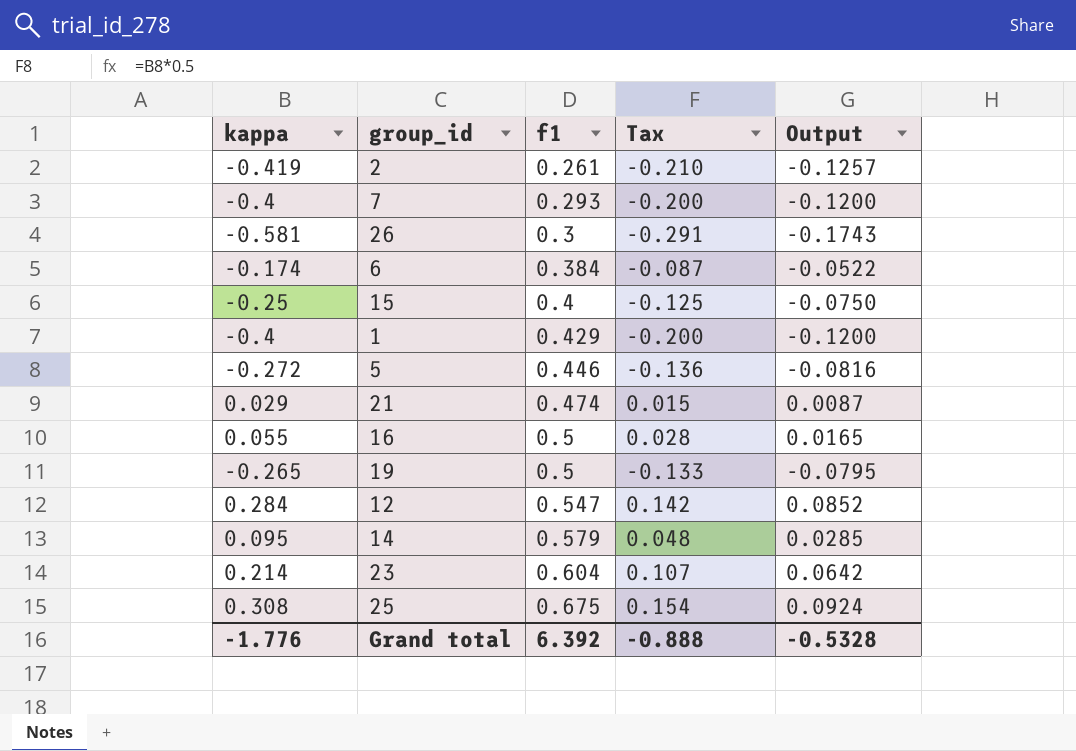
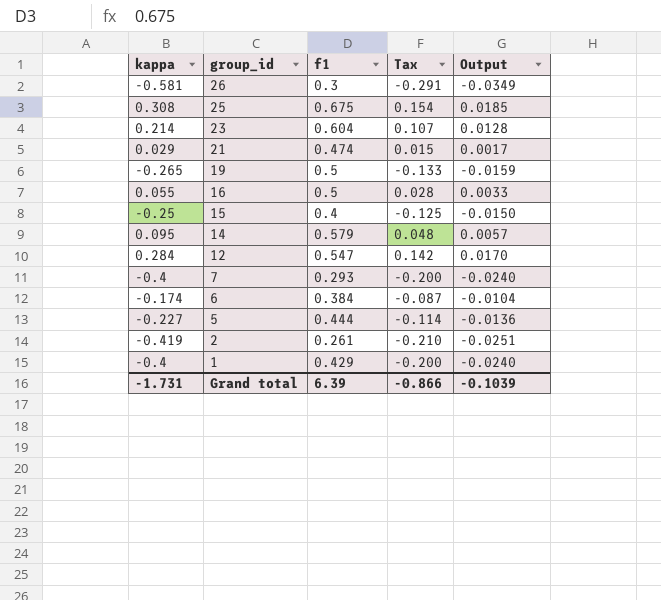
row order: f1 ascending -> group_id descending
column Output | formula: [kappa] * 0.3 -> [kappa] * 0.06
5 | kappa: -0.272 -> -0.227
5 | f1: 0.446 -> 0.444
5 | Tax: -0.136 -> -0.114
Grand total | kappa: -1.776 -> -1.731
Grand total | f1: 6.392 -> 6.39
Grand total | Tax: -0.888 -> -0.866
Grand total | Output: -0.5328 -> -0.1039

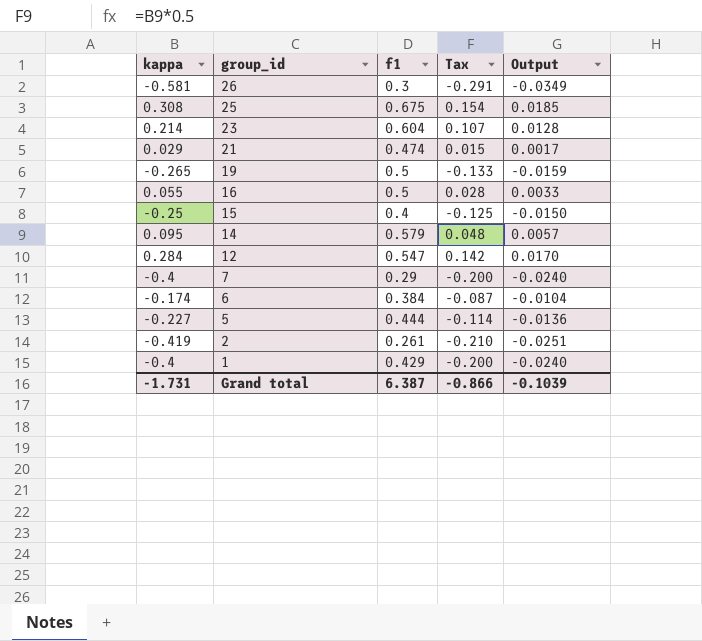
7 | f1: 0.293 -> 0.29
Grand total | f1: 6.39 -> 6.387

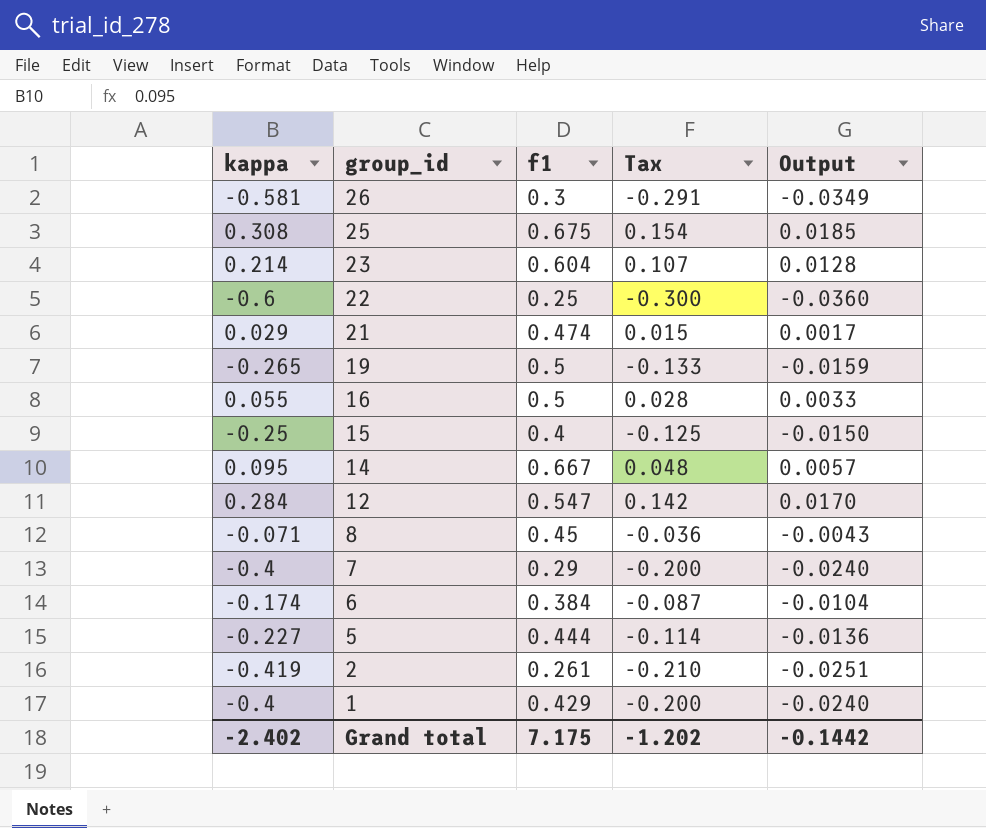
row 22: none -> -0.6 | 0.25 | -0.300 | -0.0360
14 | f1: 0.579 -> 0.667
row 8: none -> -0.071 | 0.45 | -0.036 | -0.0043
Grand total | kappa: -1.731 -> -2.402
Grand total | f1: 6.387 -> 7.175
Grand total | Tax: -0.866 -> -1.202
Grand total | Output: -0.1039 -> -0.1442

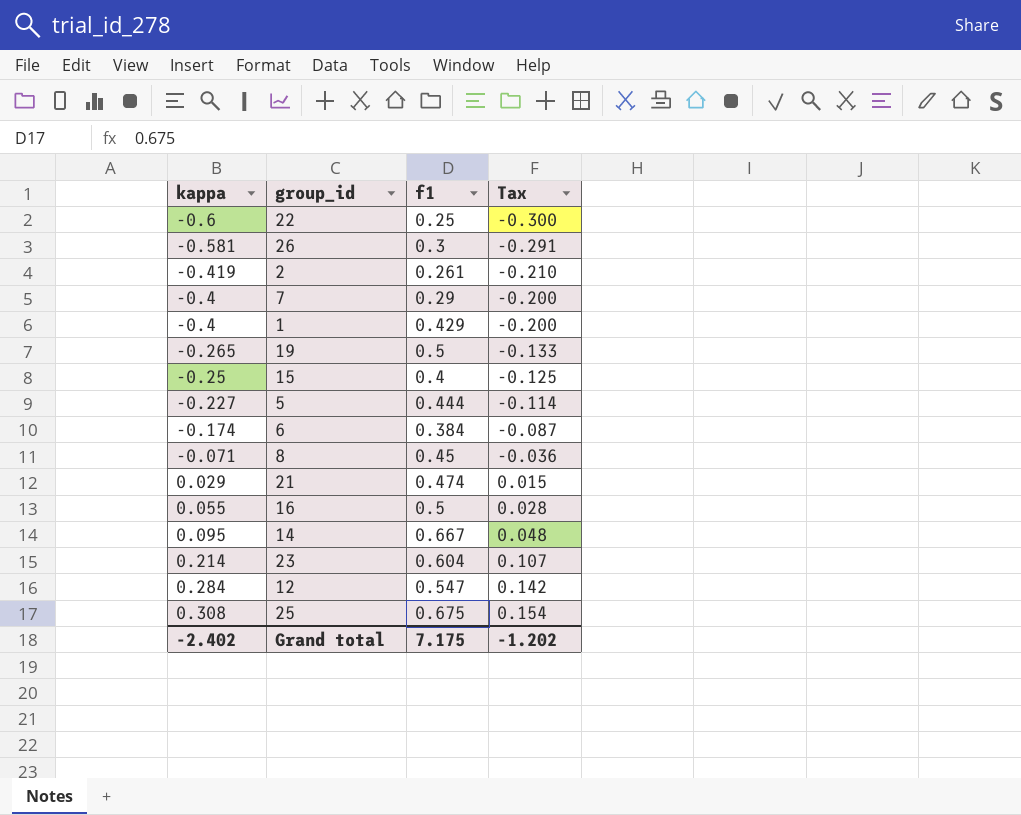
row order: group_id descending -> kappa ascending
column Output | formula: [kappa] * 0.06 -> none

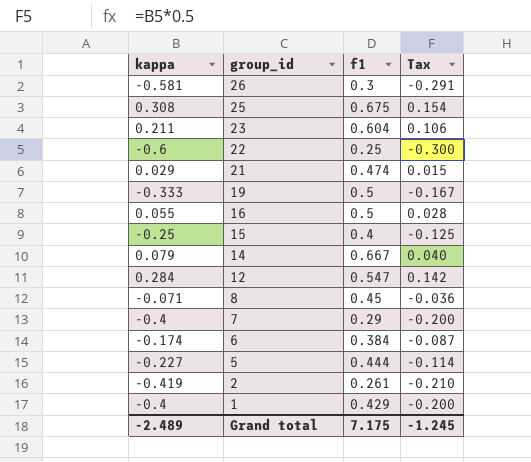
row order: kappa ascending -> group_id descending
23 | kappa: 0.214 -> 0.211
23 | Tax: 0.107 -> 0.106
19 | kappa: -0.265 -> -0.333
19 | Tax: -0.133 -> -0.167
14 | kappa: 0.095 -> 0.079
14 | Tax: 0.048 -> 0.040
Grand total | kappa: -2.402 -> -2.489
Grand total | Tax: -1.202 -> -1.245

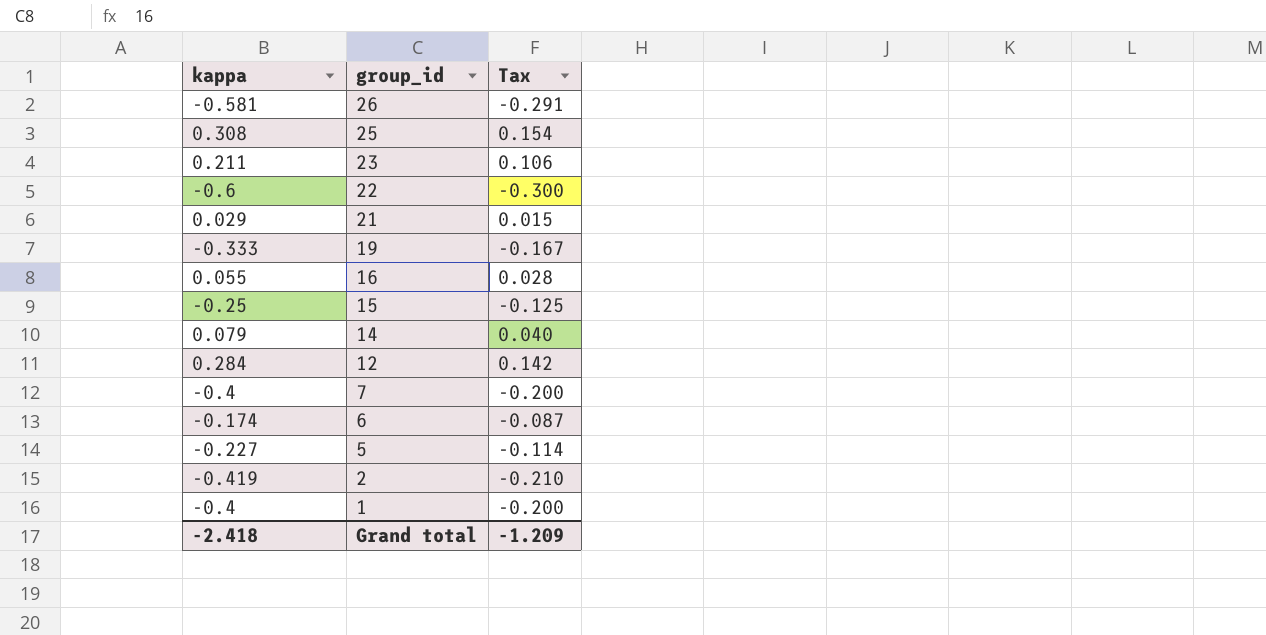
column f1 | position: 3 -> none
row 8: -0.071 | 0.45 | -0.036 -> none
Grand total | kappa: -2.489 -> -2.418
Grand total | Tax: -1.245 -> -1.209

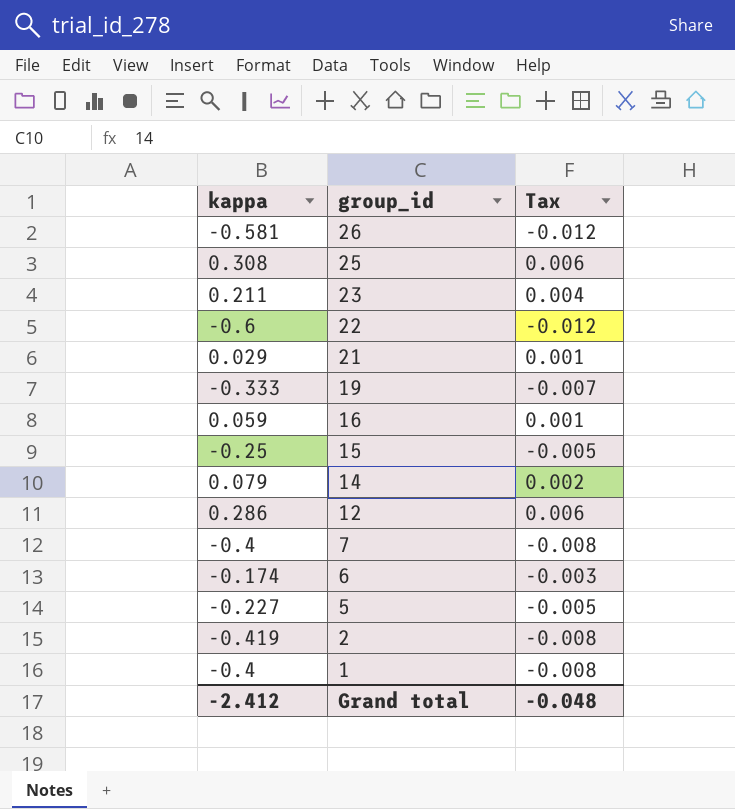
column Tax | formula: [kappa] * 0.5 -> [kappa] * 0.02
16 | kappa: 0.055 -> 0.059
12 | kappa: 0.284 -> 0.286
Grand total | kappa: -2.418 -> -2.412
Grand total | Tax: -1.209 -> -0.048

